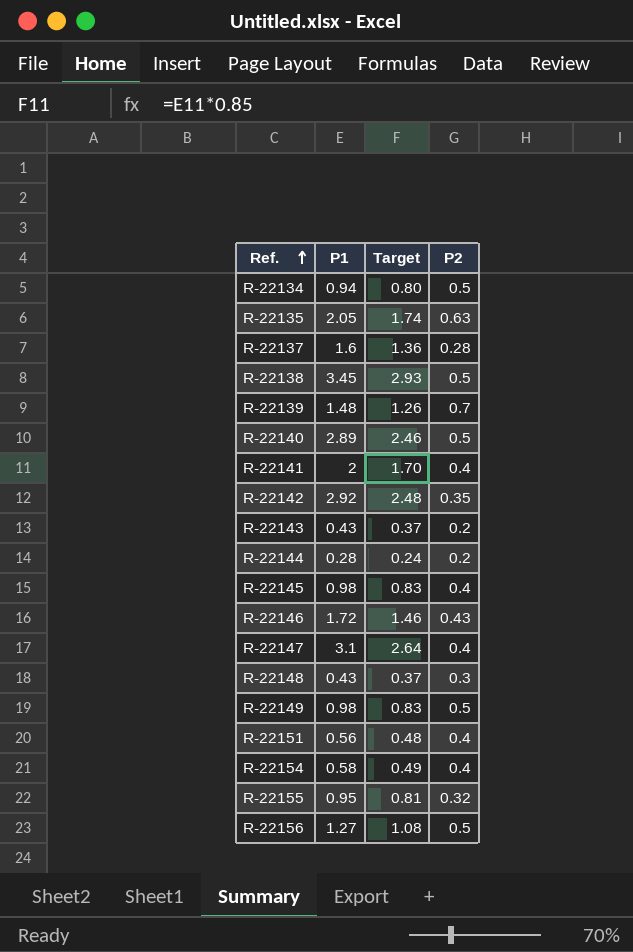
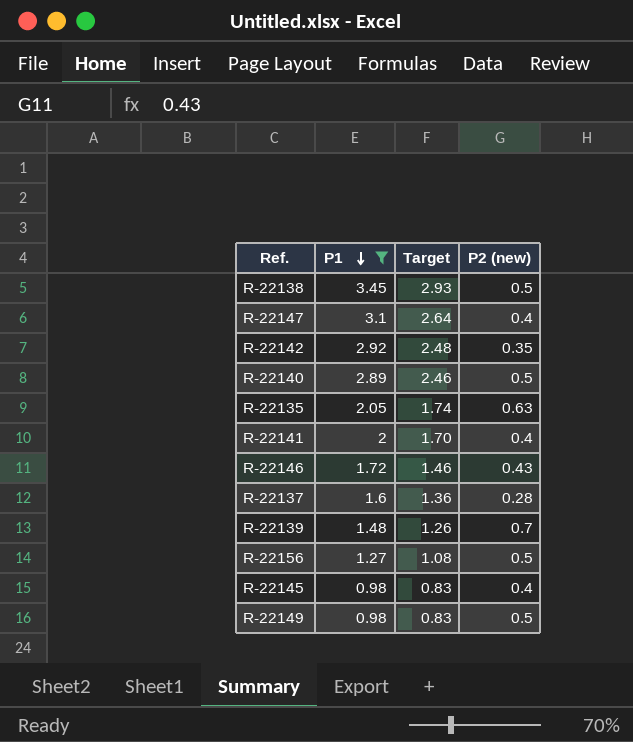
filter: none -> P1 >= 0.98
row order: Ref. ascending -> P1 descending
column name: P2 -> P2 (new)

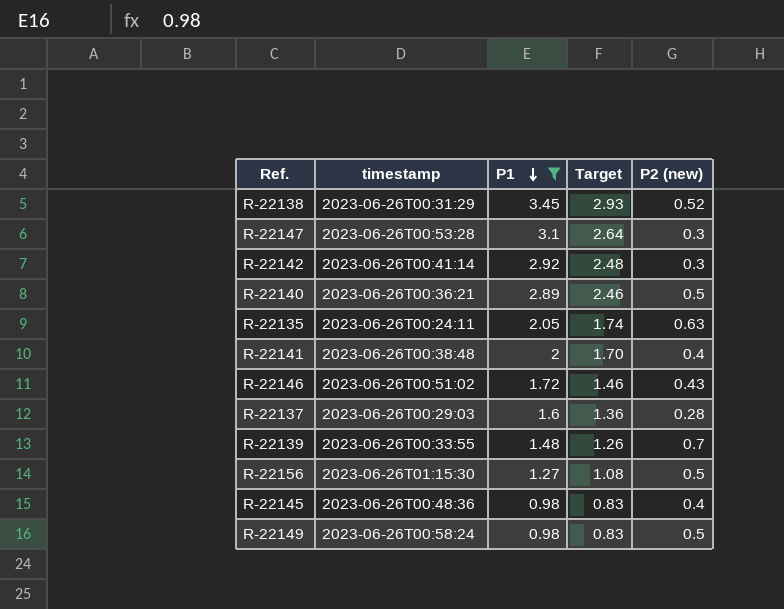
column timestamp | position: none -> 2
R-22138 | P2 (new): 0.5 -> 0.52
R-22147 | P2 (new): 0.4 -> 0.3
R-22142 | P2 (new): 0.35 -> 0.3

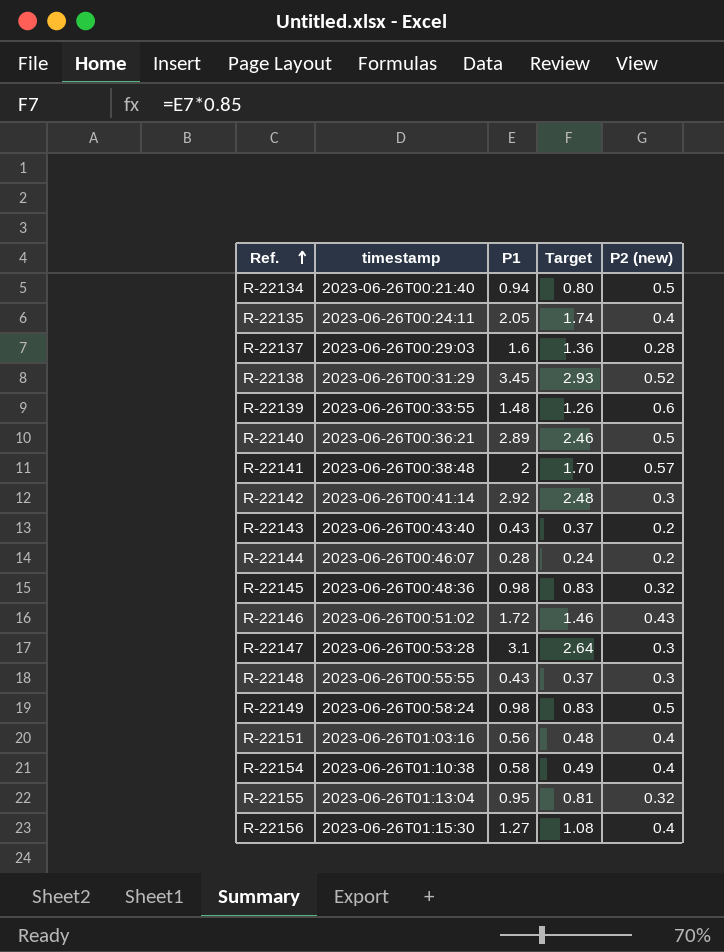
filter: P1 >= 0.98 -> none
row order: P1 descending -> Ref. ascending
R-22135 | P2 (new): 0.63 -> 0.4
R-22139 | P2 (new): 0.7 -> 0.6
R-22141 | P2 (new): 0.4 -> 0.57
R-22145 | P2 (new): 0.4 -> 0.32
R-22156 | P2 (new): 0.5 -> 0.4

